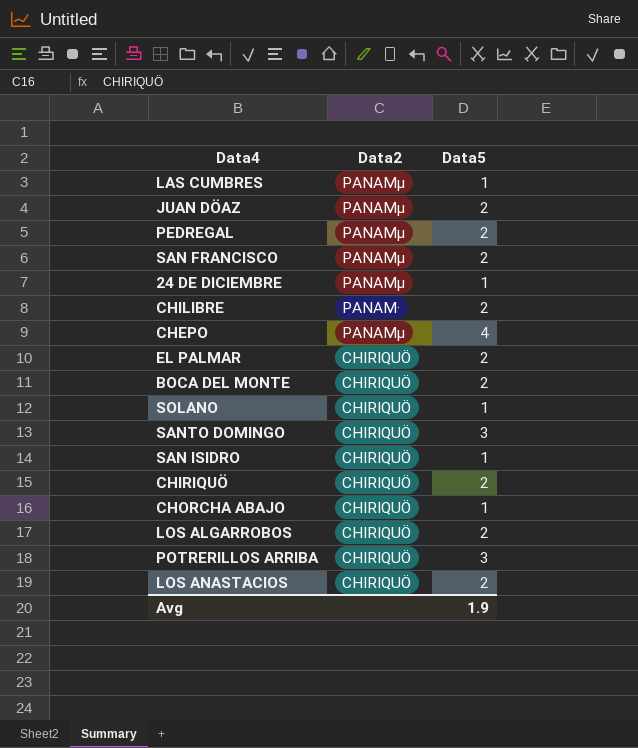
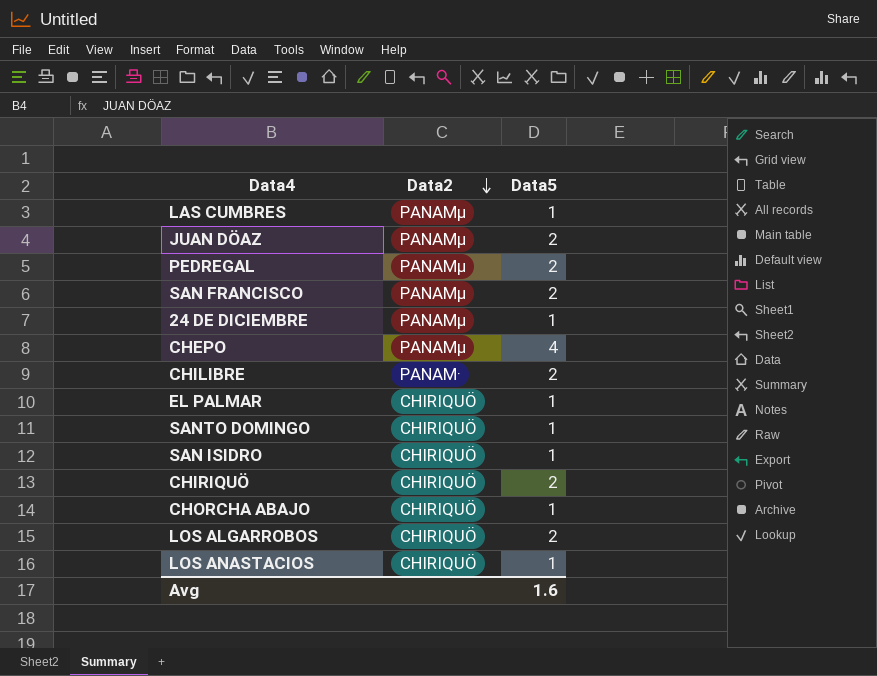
row order: none -> Data2 descending
row BOCA DEL MONTE: CHIRIQUÖ | 2 -> none
row SOLANO: CHIRIQUÖ | 1 -> none
row POTRERILLOS ARRIBA: CHIRIQUÖ | 3 -> none
EL PALMAR | Data5: 2 -> 1
SANTO DOMINGO | Data5: 3 -> 1
LOS ANASTACIOS | Data5: 2 -> 1
Avg | Data5: 1.9 -> 1.6

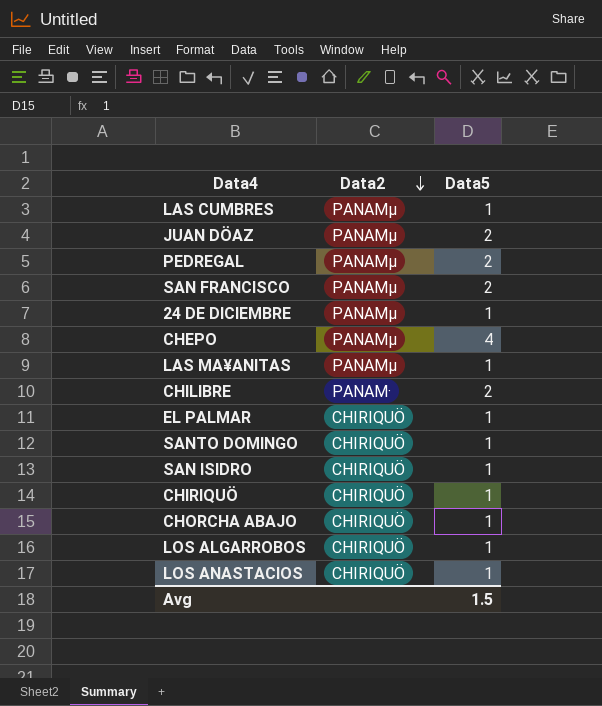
row LAS MA¥ANITAS: none -> PANAMµ | 1
CHIRIQUÖ | Data5: 2 -> 1
LOS ALGARROBOS | Data5: 2 -> 1
Avg | Data5: 1.6 -> 1.5

